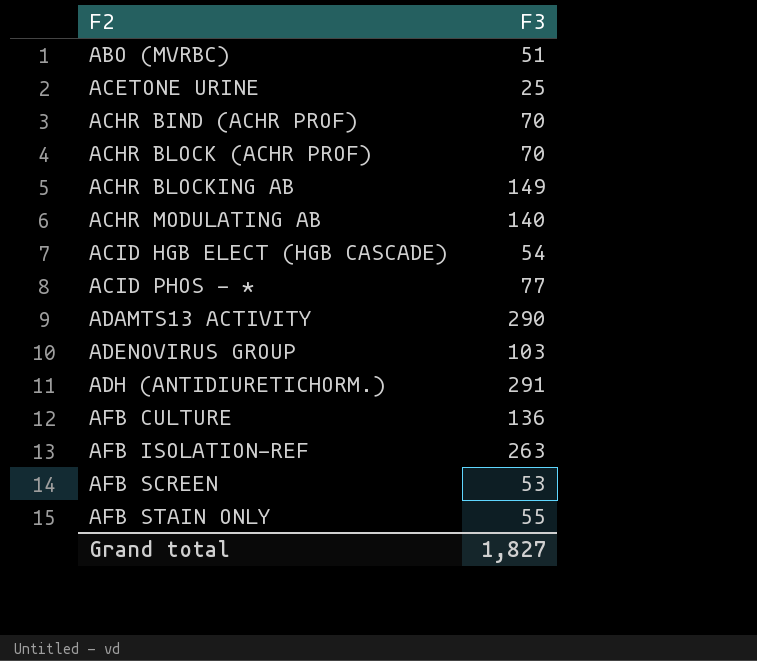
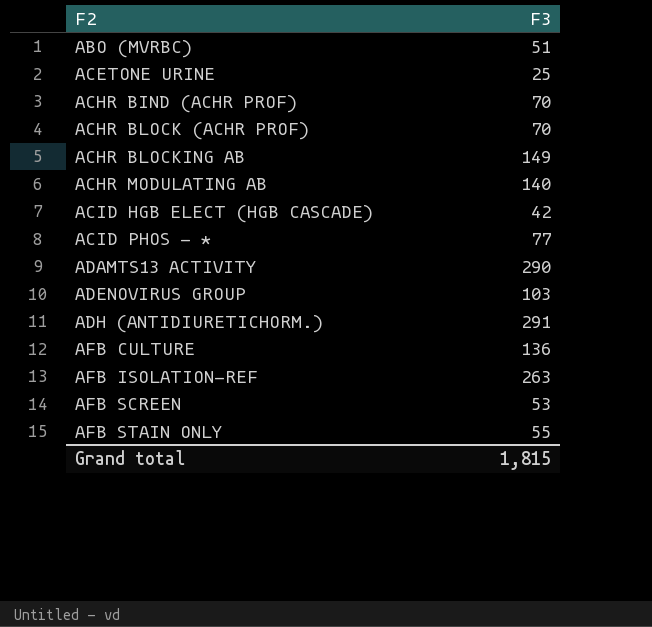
ACID HGB ELECT (HGB CASCADE) | F3: 54 -> 42
Grand total | F3: 1,827 -> 1,815

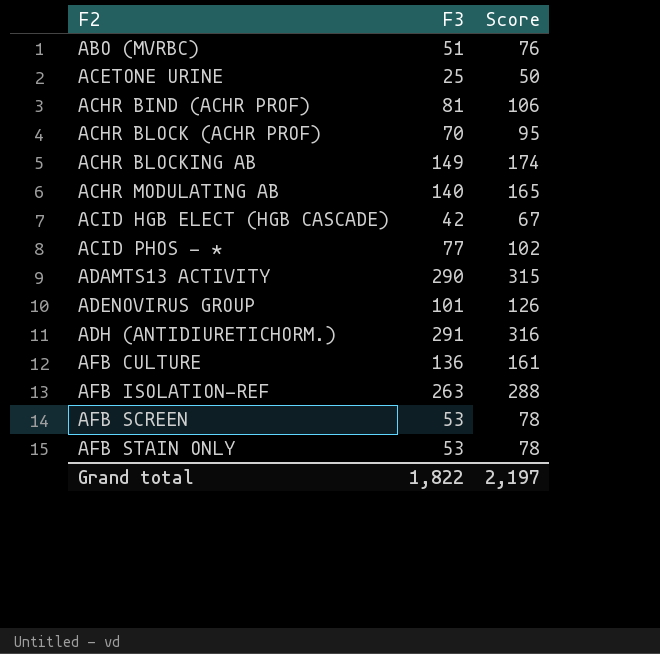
column Score | formula: none -> [F3] + 25
ACHR BIND (ACHR PROF) | F3: 70 -> 81
ADENOVIRUS GROUP | F3: 103 -> 101
AFB STAIN ONLY | F3: 55 -> 53
Grand total | F3: 1,815 -> 1,822

